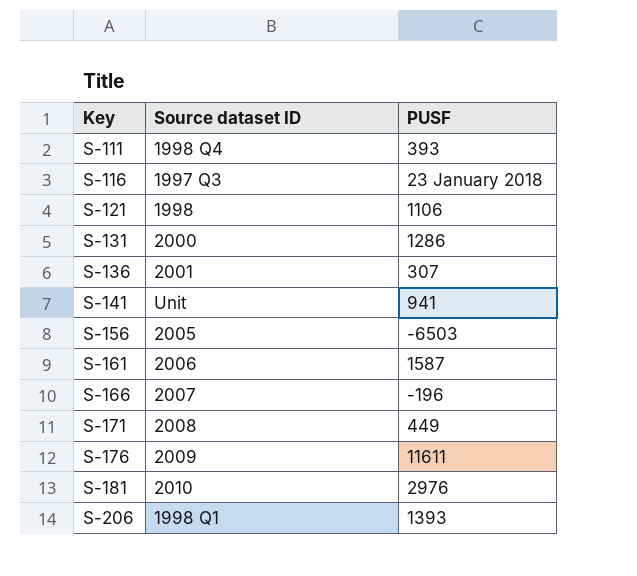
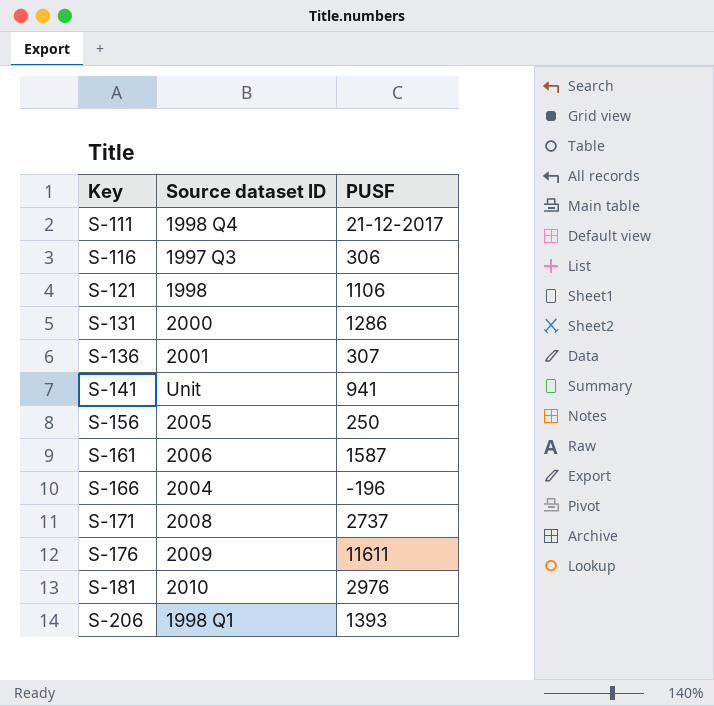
S-111 | PUSF: 393 -> 21-12-2017
S-116 | PUSF: 23 January 2018 -> 306
S-156 | PUSF: -6503 -> 250
S-166 | Source dataset ID: 2007 -> 2004
S-171 | PUSF: 449 -> 2737

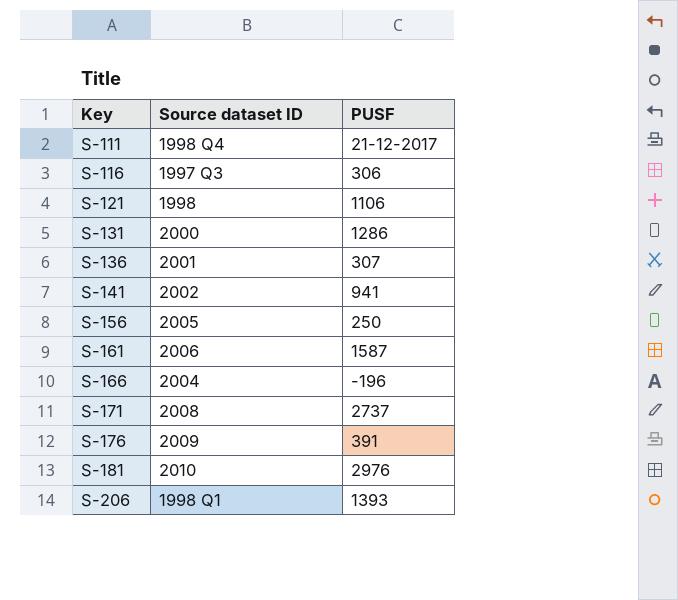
S-141 | Source dataset ID: Unit -> 2002
S-176 | PUSF: 11611 -> 391

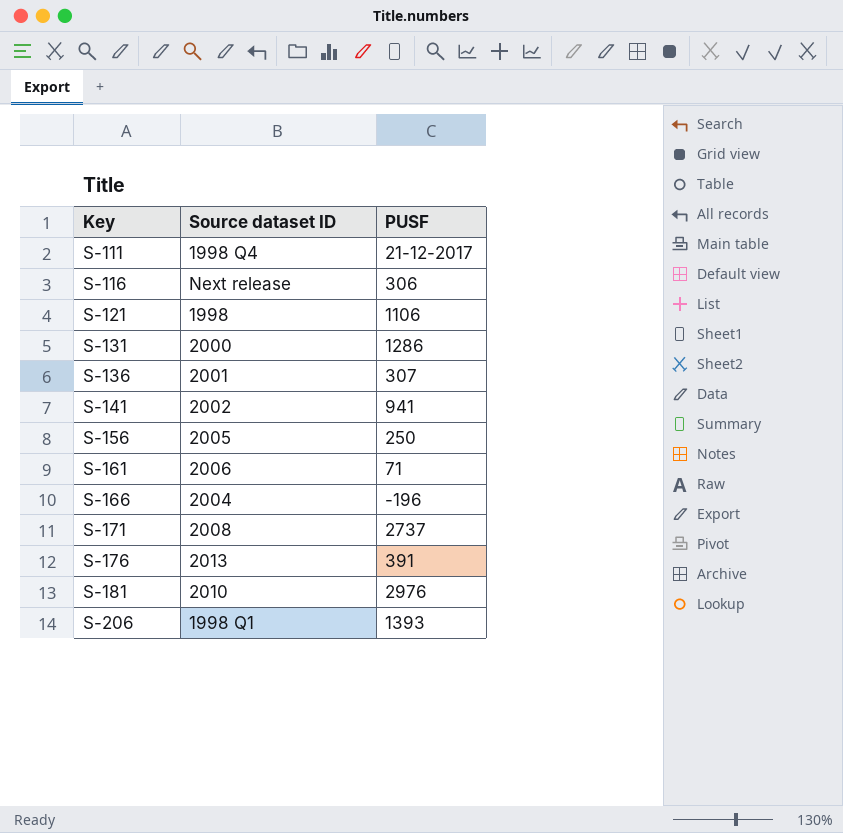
S-116 | Source dataset ID: 1997 Q3 -> Next release
S-161 | PUSF: 1587 -> 71
S-176 | Source dataset ID: 2009 -> 2013

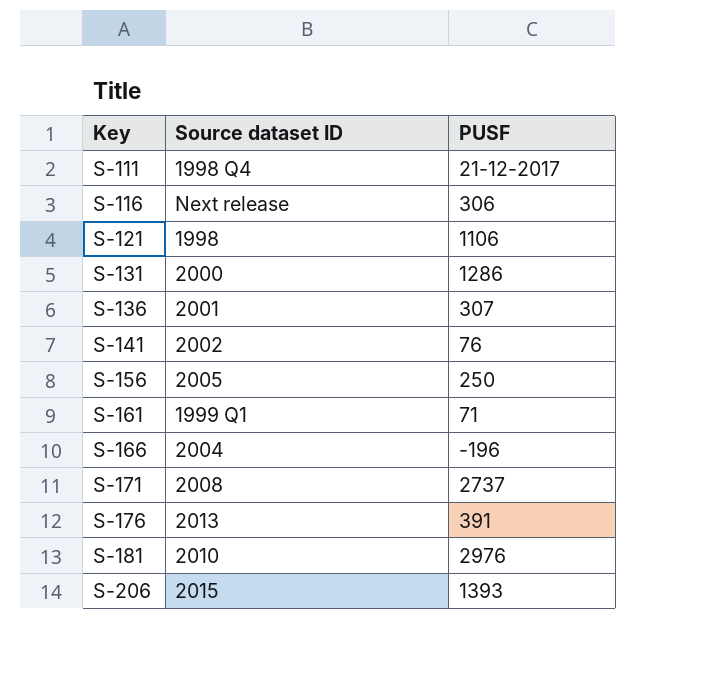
S-141 | PUSF: 941 -> 76
S-161 | Source dataset ID: 2006 -> 1999 Q1
S-206 | Source dataset ID: 1998 Q1 -> 2015

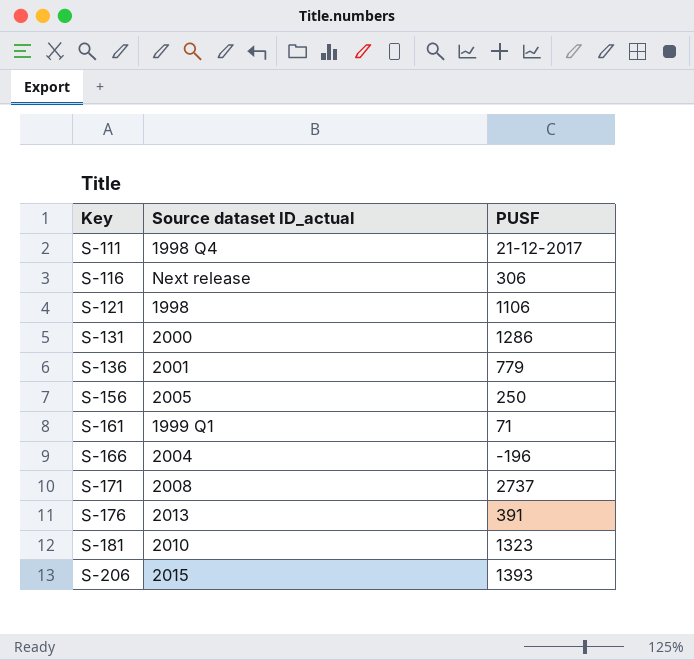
column name: Source dataset ID -> Source dataset ID_actual
row S-141: 2002 | 76 -> none
S-136 | PUSF: 307 -> 779
S-181 | PUSF: 2976 -> 1323

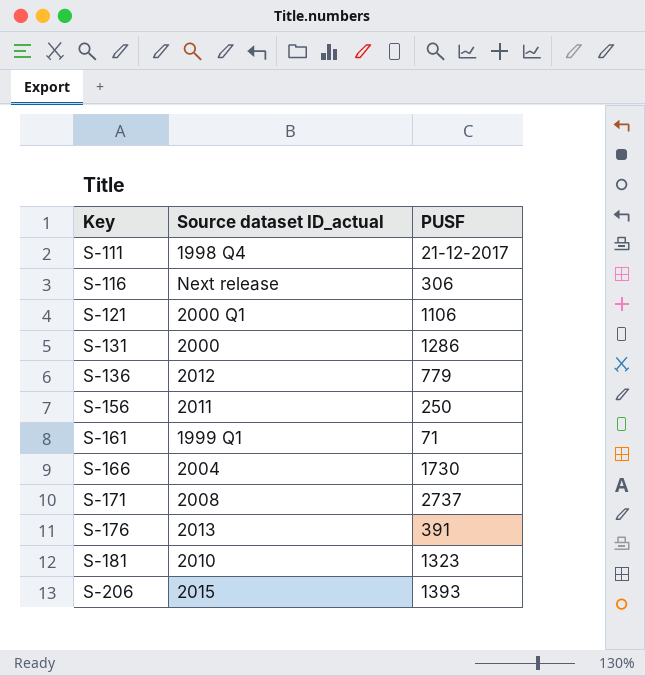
S-121 | Source dataset ID_actual: 1998 -> 2000 Q1
S-136 | Source dataset ID_actual: 2001 -> 2012
S-156 | Source dataset ID_actual: 2005 -> 2011
S-166 | PUSF: -196 -> 1730

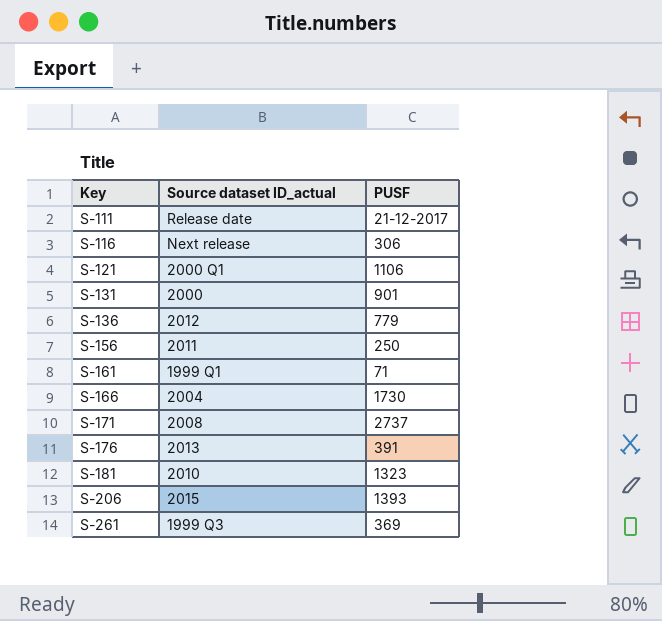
S-111 | Source dataset ID_actual: 1998 Q4 -> Release date
S-131 | PUSF: 1286 -> 901
row S-261: none -> 1999 Q3 | 369

